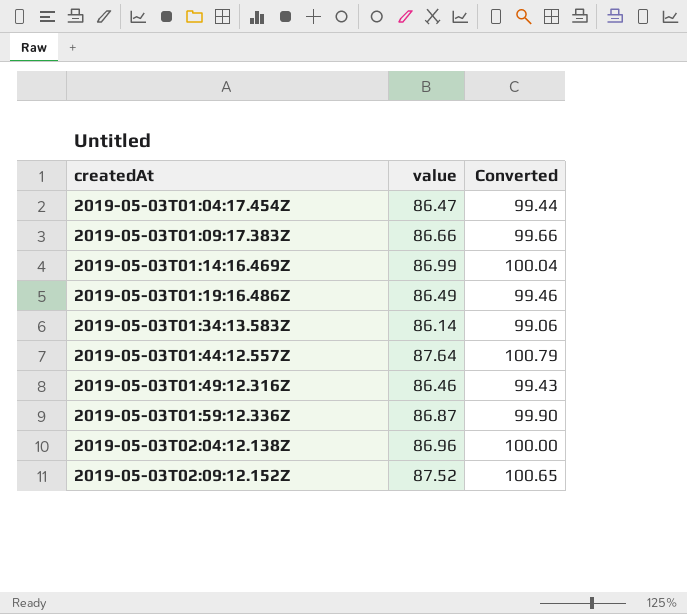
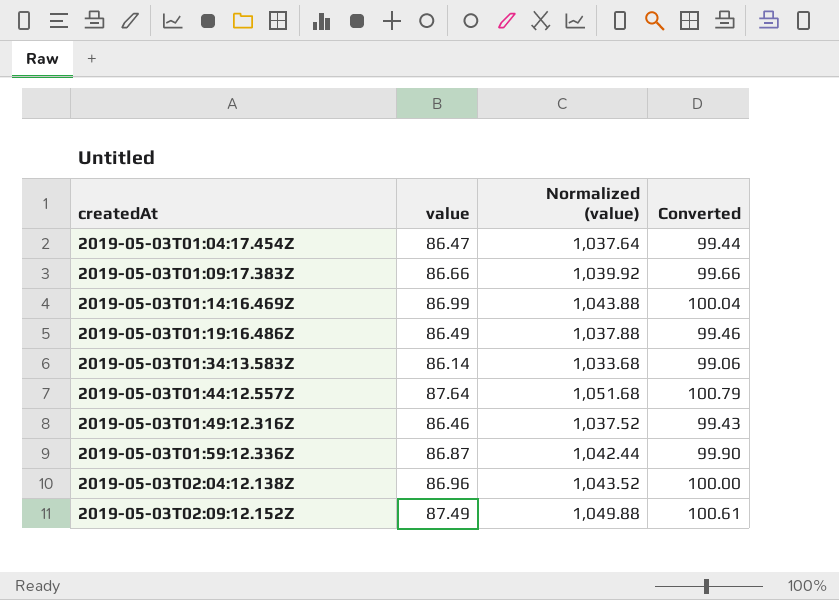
column Normalized (value) | formula: none -> [value] * 12
2019-05-03T02:09:12.152Z | value: 87.52 -> 87.49
2019-05-03T02:09:12.152Z | Converted: 100.65 -> 100.61

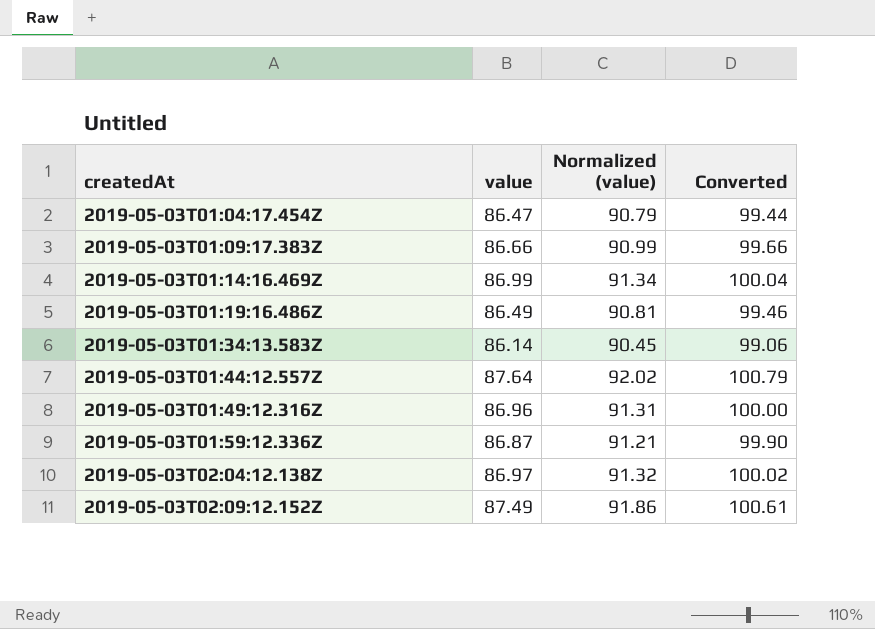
column Normalized (value) | formula: [value] * 12 -> [value] * 1.05
2019-05-03T01:49:12.316Z | value: 86.46 -> 86.96
2019-05-03T01:49:12.316Z | Converted: 99.43 -> 100.00
2019-05-03T02:04:12.138Z | value: 86.96 -> 86.97
2019-05-03T02:04:12.138Z | Converted: 100.00 -> 100.02

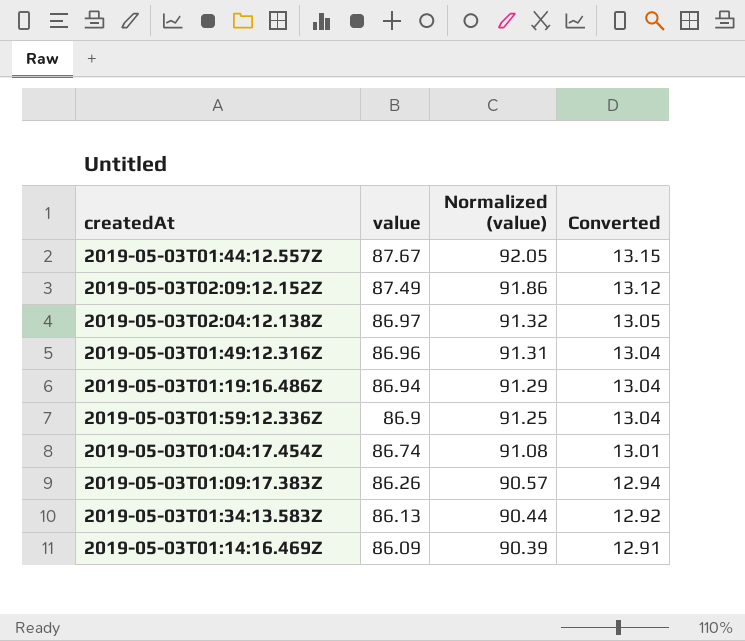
row order: createdAt ascending -> value descending
column Converted | formula: [value] * 1.15 -> [value] * 0.15
2019-05-03T01:44:12.557Z | value: 87.64 -> 87.67
2019-05-03T01:44:12.557Z | Normalized (value): 92.02 -> 92.05
2019-05-03T01:19:16.486Z | value: 86.49 -> 86.94
2019-05-03T01:19:16.486Z | Normalized (value): 90.81 -> 91.29
2019-05-03T01:59:12.336Z | value: 86.87 -> 86.9
2019-05-03T01:59:12.336Z | Normalized (value): 91.21 -> 91.25
2019-05-03T01:04:17.454Z | value: 86.47 -> 86.74
2019-05-03T01:04:17.454Z | Normalized (value): 90.79 -> 91.08
2019-05-03T01:09:17.383Z | value: 86.66 -> 86.26
2019-05-03T01:09:17.383Z | Normalized (value): 90.99 -> 90.57
2019-05-03T01:34:13.583Z | value: 86.14 -> 86.13
2019-05-03T01:34:13.583Z | Normalized (value): 90.45 -> 90.44
2019-05-03T01:14:16.469Z | value: 86.99 -> 86.09
2019-05-03T01:14:16.469Z | Normalized (value): 91.34 -> 90.39

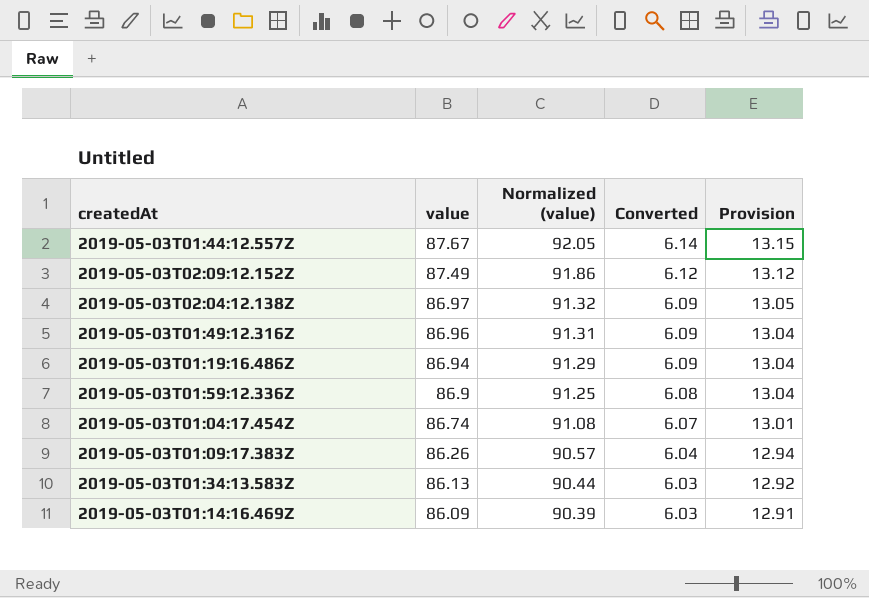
column Converted | formula: [value] * 0.15 -> [value] * 0.07
column Provision | formula: none -> [value] * 0.15

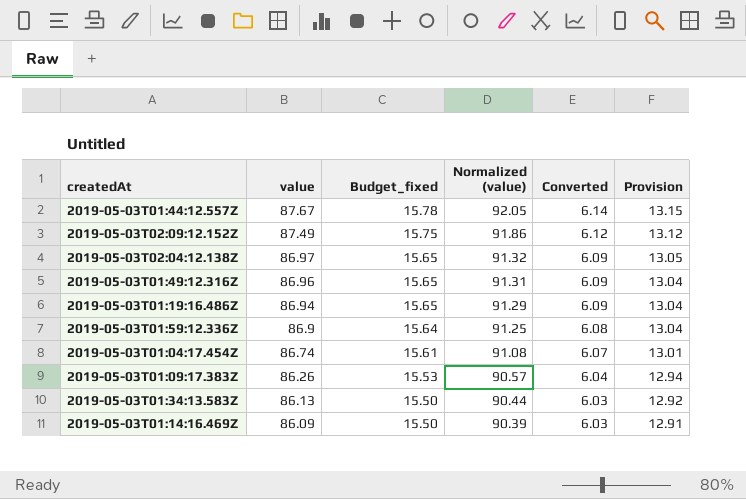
column Budget_fixed | formula: none -> [value] * 0.18

